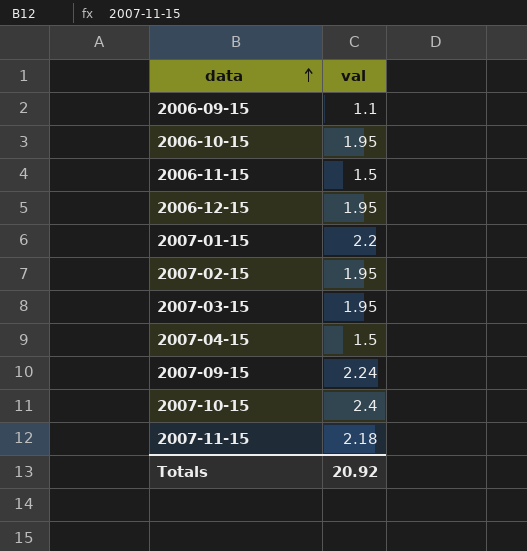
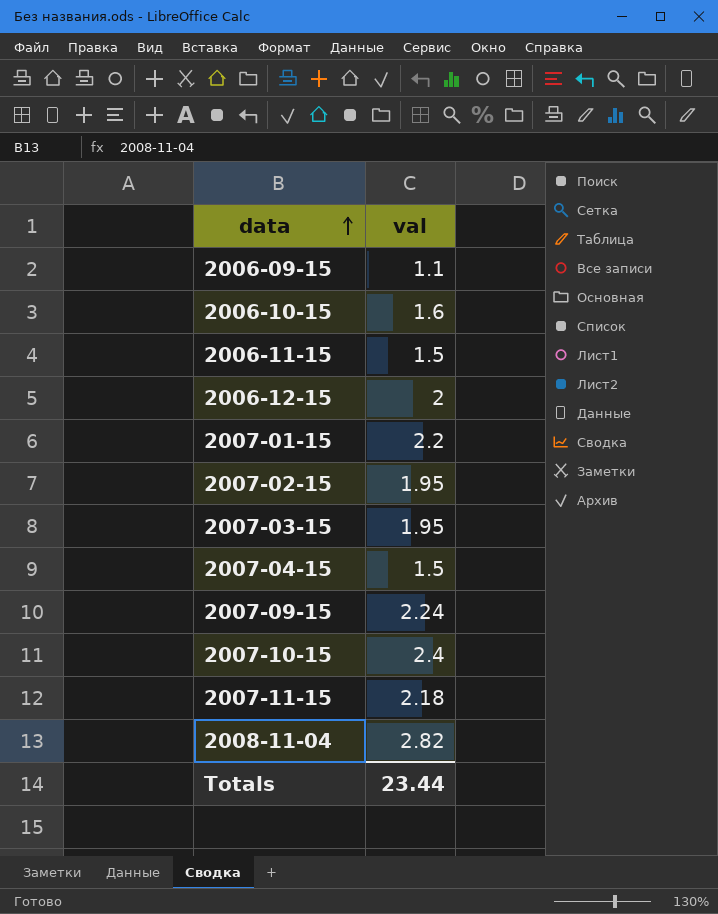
2006-10-15 | val: 1.95 -> 1.6
2006-12-15 | val: 1.95 -> 2
row 2008-11-04: none -> 2.82
Totals | val: 20.92 -> 23.44

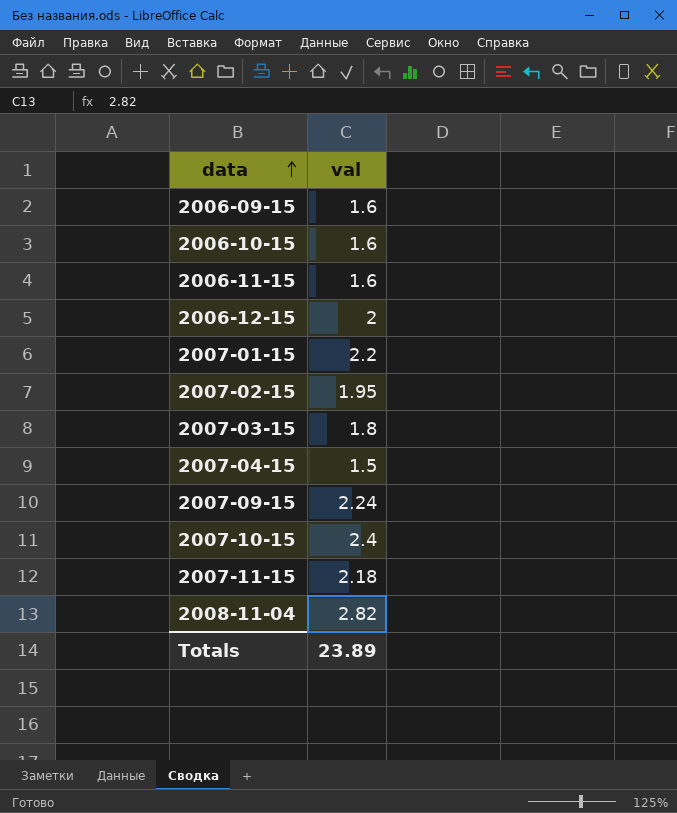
2006-09-15 | val: 1.1 -> 1.6
2006-11-15 | val: 1.5 -> 1.6
2007-03-15 | val: 1.95 -> 1.8
Totals | val: 23.44 -> 23.89

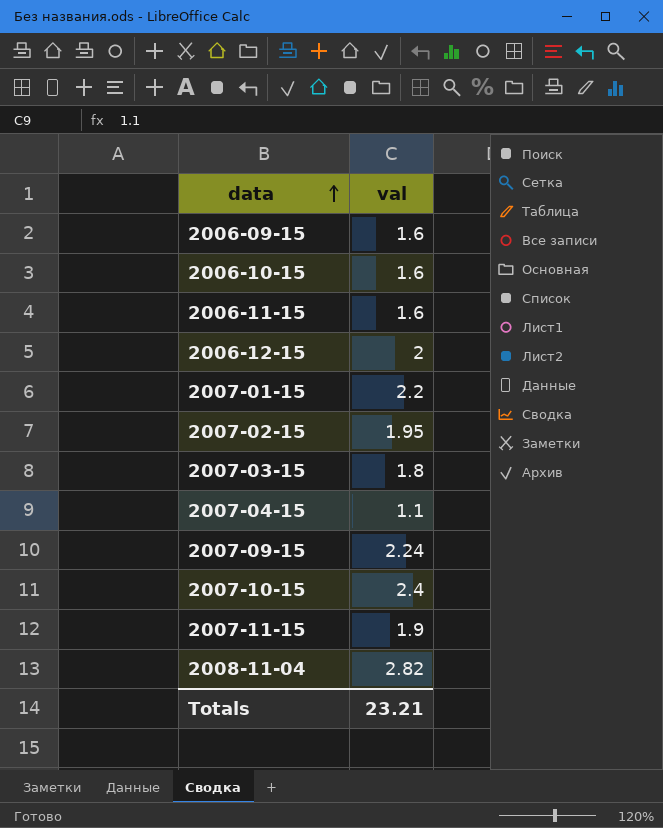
2007-04-15 | val: 1.5 -> 1.1
2007-11-15 | val: 2.18 -> 1.9
Totals | val: 23.89 -> 23.21

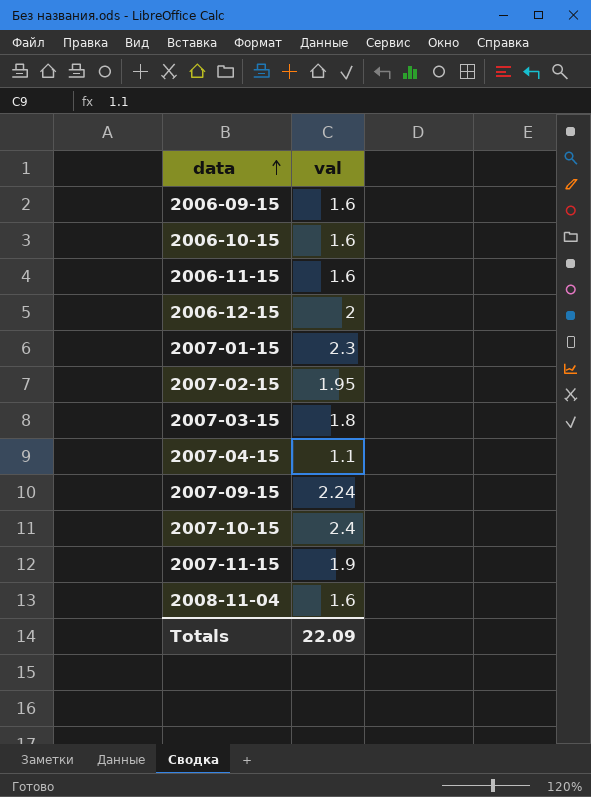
2007-01-15 | val: 2.2 -> 2.3
2008-11-04 | val: 2.82 -> 1.6
Totals | val: 23.21 -> 22.09

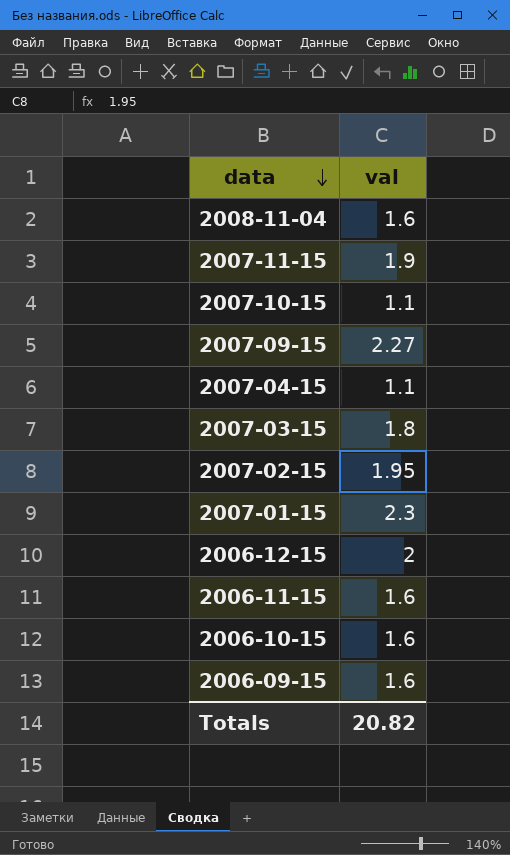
row order: data ascending -> data descending
2007-10-15 | val: 2.4 -> 1.1
2007-09-15 | val: 2.24 -> 2.27
Totals | val: 22.09 -> 20.82

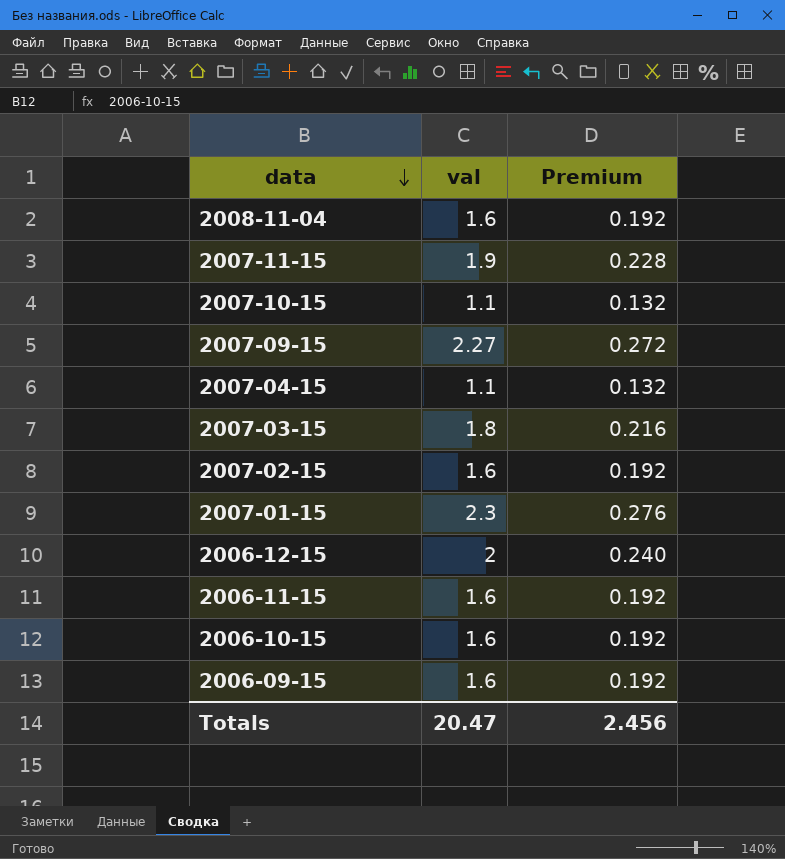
column Premium | formula: none -> [val] * 0.12
2007-02-15 | val: 1.95 -> 1.6
Totals | val: 20.82 -> 20.47

